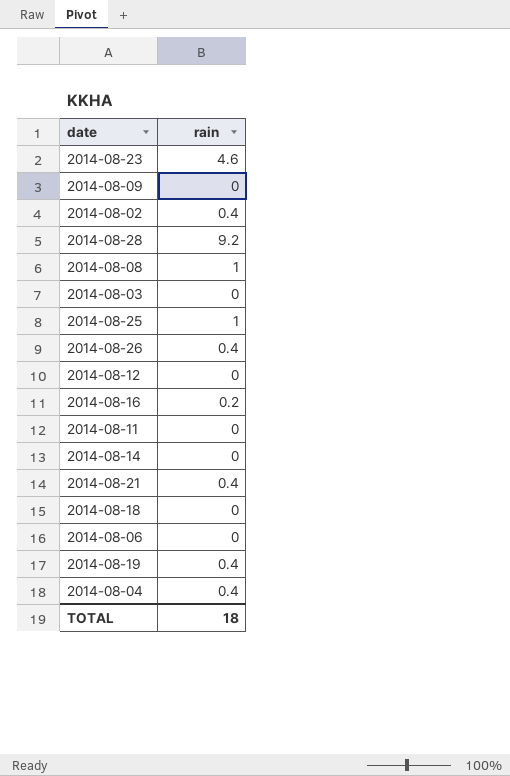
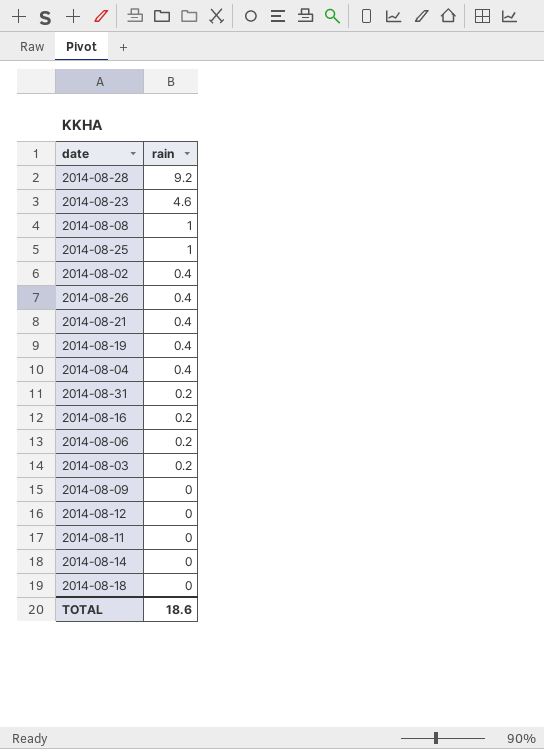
row order: none -> rain descending
row 2014-08-31: none -> 0.2
2014-08-06 | rain: 0 -> 0.2
2014-08-03 | rain: 0 -> 0.2
TOTAL | rain: 18 -> 18.6

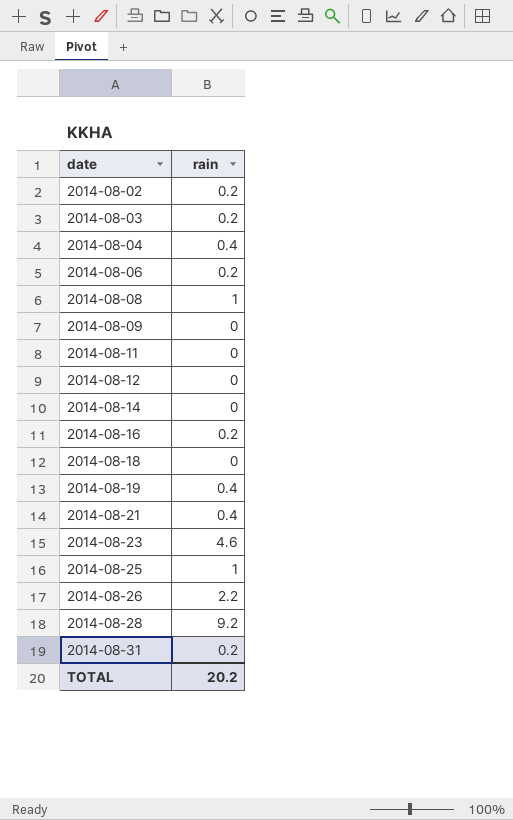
row order: rain descending -> date ascending
2014-08-02 | rain: 0.4 -> 0.2
2014-08-26 | rain: 0.4 -> 2.2
TOTAL | rain: 18.6 -> 20.2

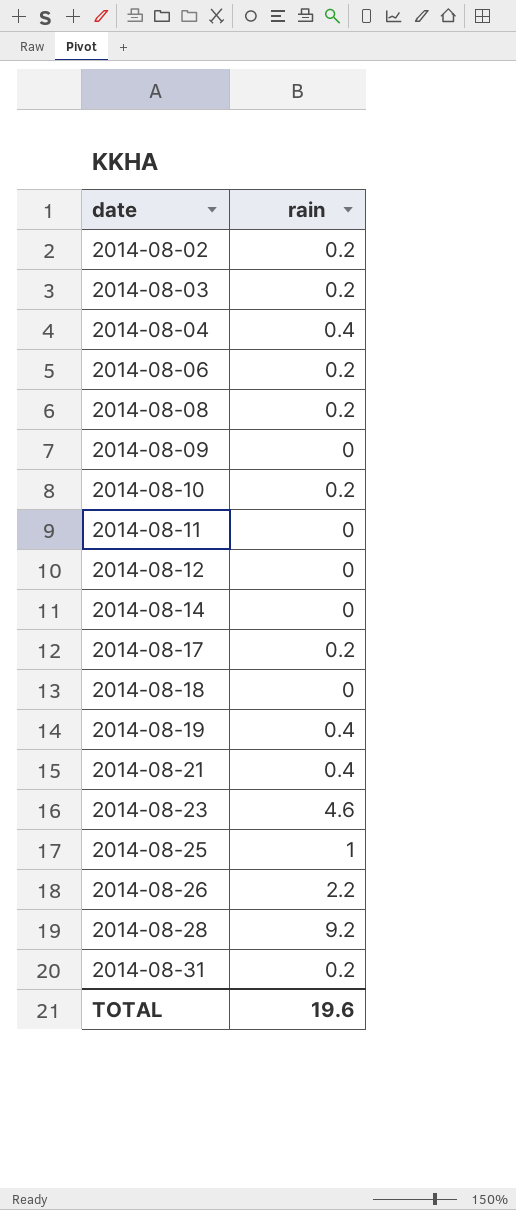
row 2014-08-16: 0.2 -> none
2014-08-08 | rain: 1 -> 0.2
row 2014-08-10: none -> 0.2
row 2014-08-17: none -> 0.2
TOTAL | rain: 20.2 -> 19.6

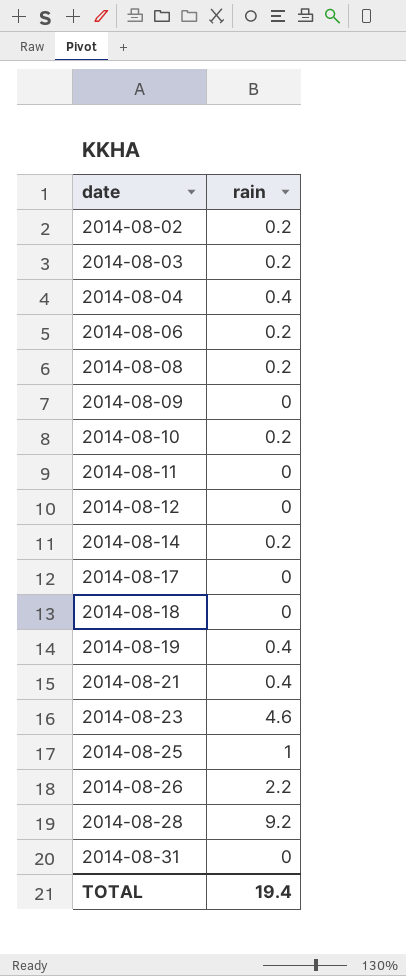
2014-08-14 | rain: 0 -> 0.2
2014-08-17 | rain: 0.2 -> 0
2014-08-31 | rain: 0.2 -> 0
TOTAL | rain: 19.6 -> 19.4

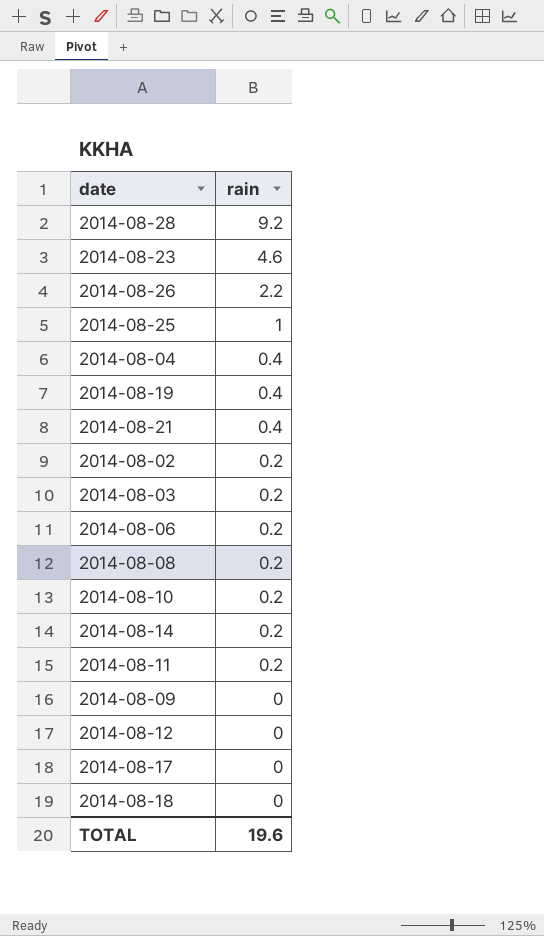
row order: date ascending -> rain descending
row 2014-08-31: 0 -> none
2014-08-11 | rain: 0 -> 0.2
TOTAL | rain: 19.4 -> 19.6

